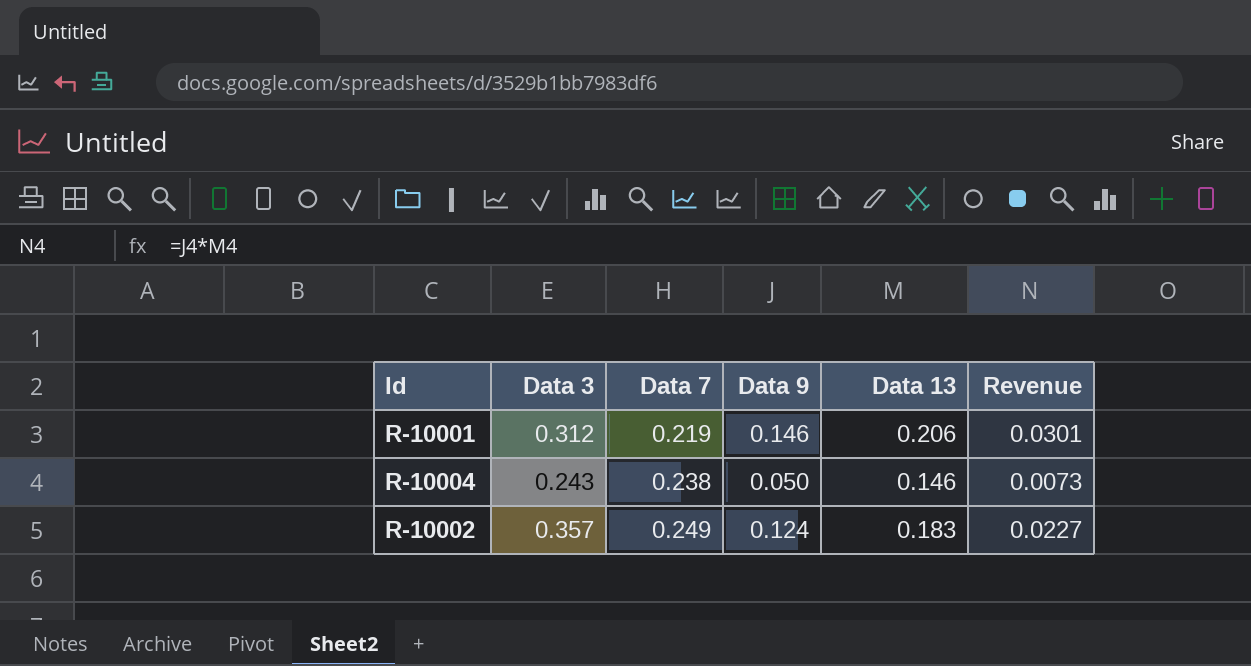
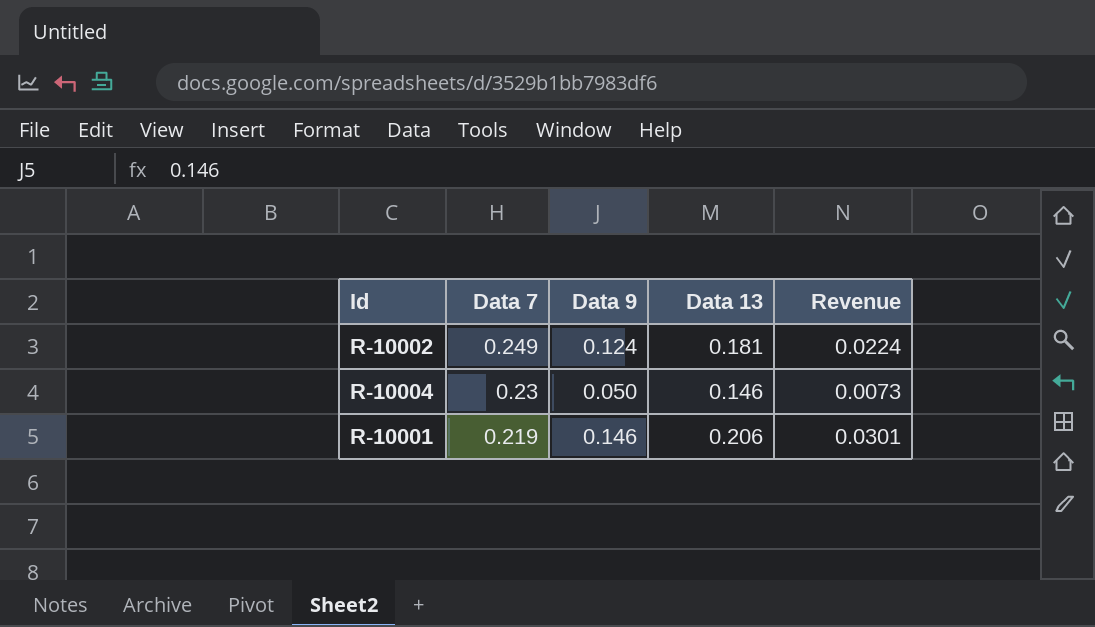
row order: Data 7 ascending -> Data 7 descending
column Data 3 | position: 2 -> none
R-10002 | Data 13: 0.183 -> 0.181
R-10002 | Revenue: 0.0227 -> 0.0224
R-10004 | Data 7: 0.238 -> 0.23

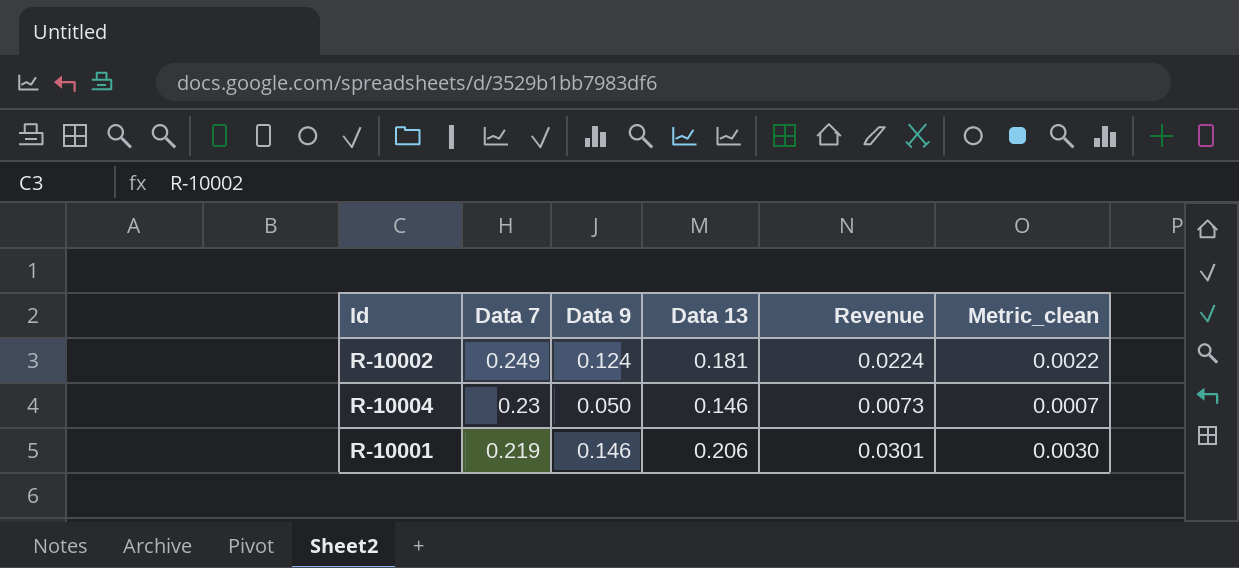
column Metric_clean | formula: none -> [Revenue] * 0.1

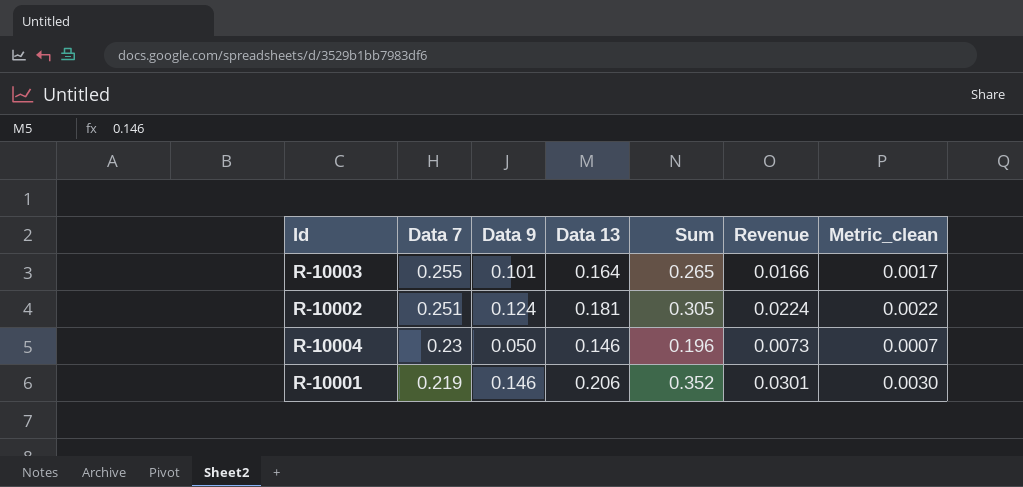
column Sum | formula: none -> [Data 9] + [Data 13]
row R-10003: none -> 0.255 | 0.101 | 0.164 | 0.265 | 0.0166 | 0.0017
R-10002 | Data 7: 0.249 -> 0.251

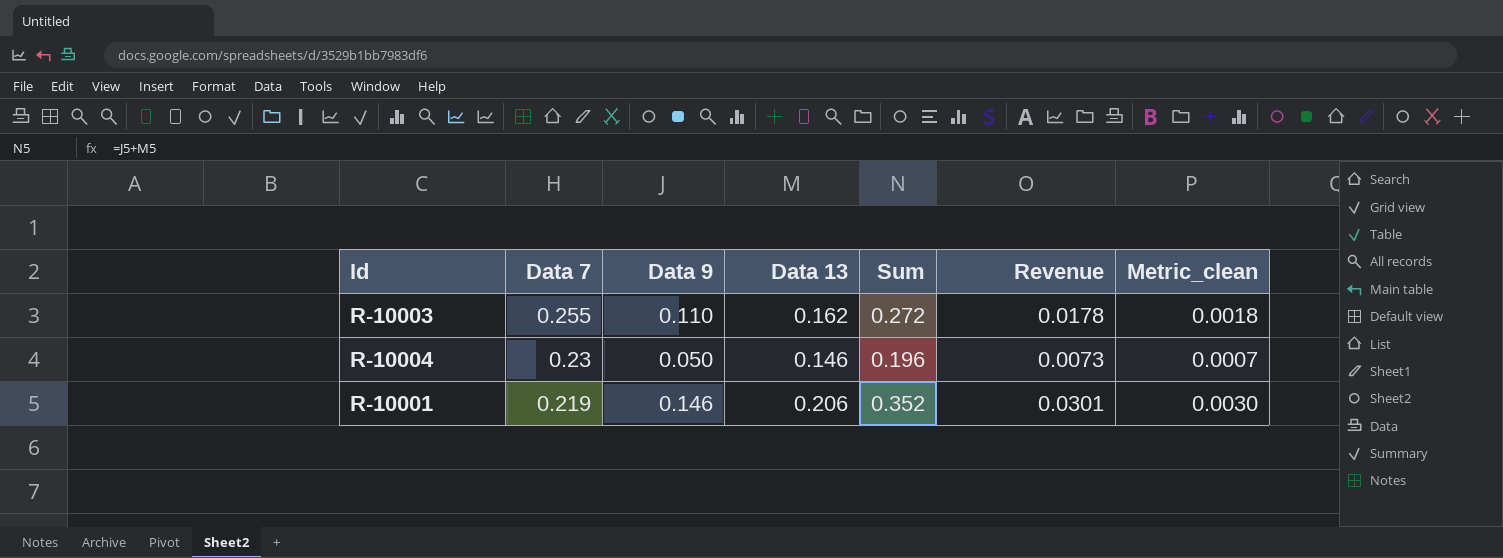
row R-10002: 0.251 | 0.124 | 0.181 | 0.305 | 0.0224 | 0.0022 -> none
R-10003 | Data 9: 0.101 -> 0.110
R-10003 | Data 13: 0.164 -> 0.162
R-10003 | Sum: 0.265 -> 0.272
R-10003 | Revenue: 0.0166 -> 0.0178
R-10003 | Metric_clean: 0.0017 -> 0.0018

